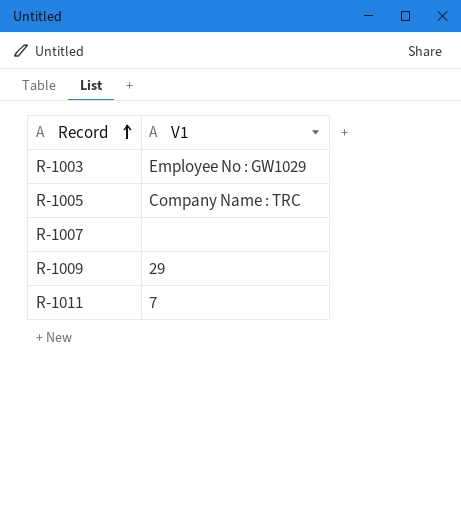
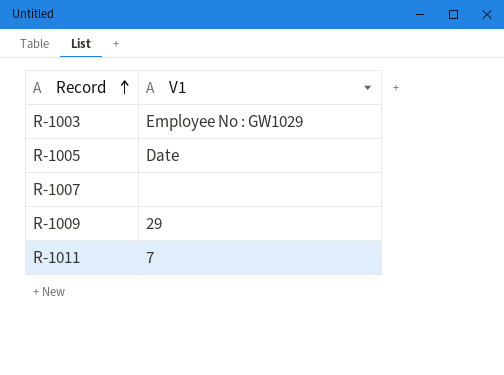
R-1005 | V1: Company Name : TRC -> Date

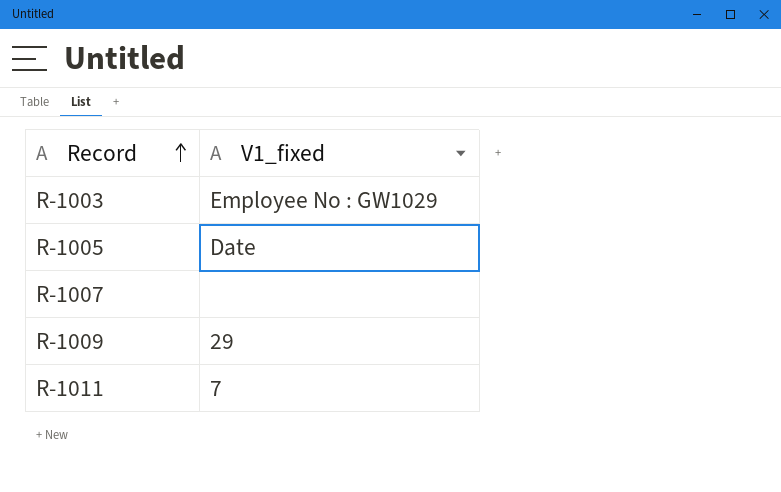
column name: V1 -> V1_fixed

